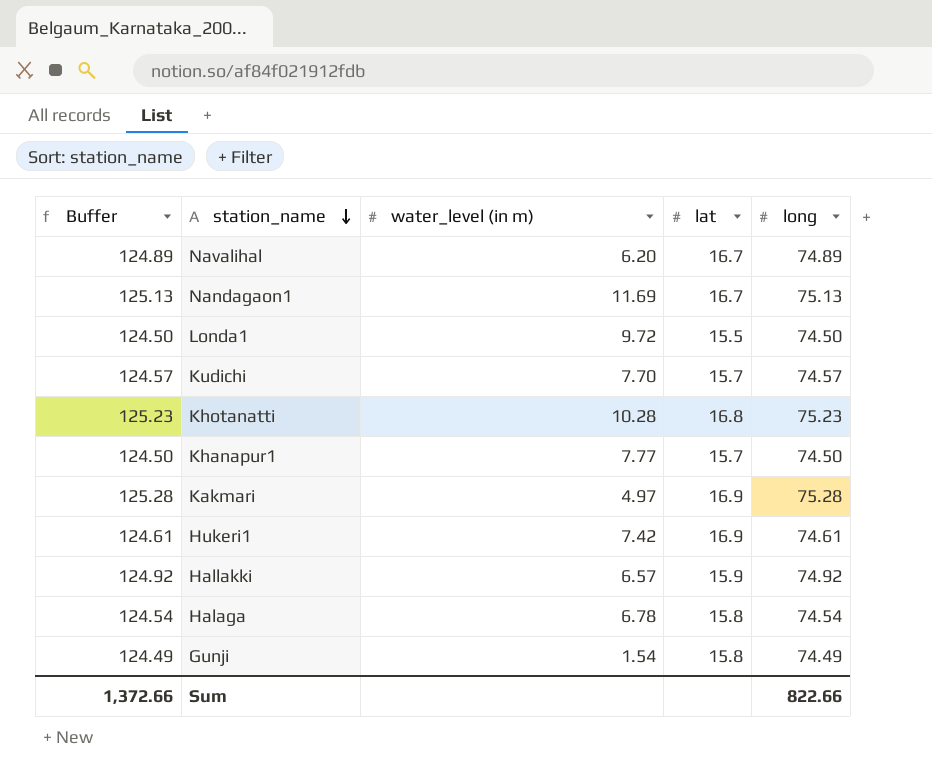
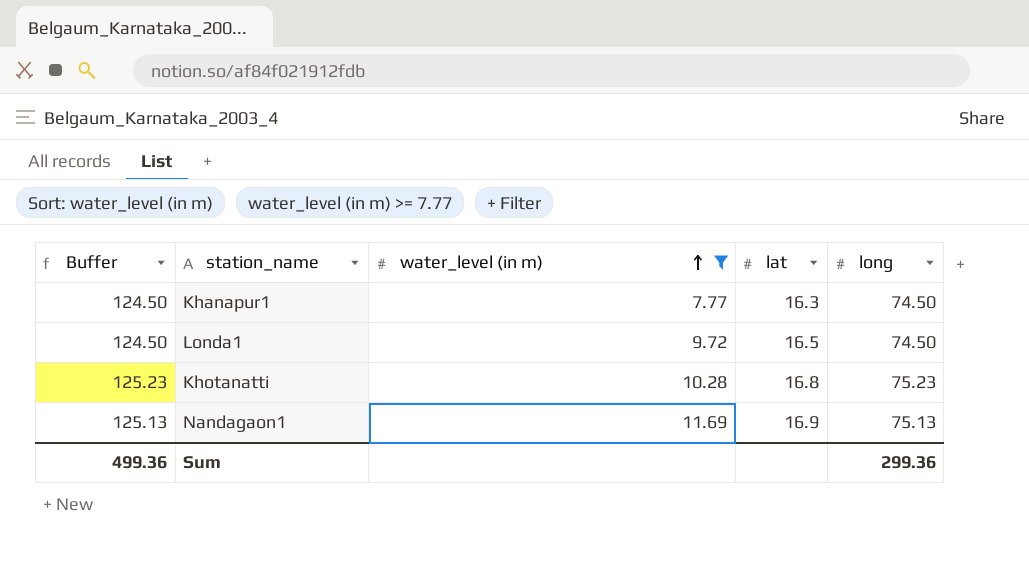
filter: none -> water_level (in m) >= 7.77
row order: station_name descending -> water_level (in m) ascending
Khanapur1 | lat: 15.7 -> 16.3
Londa1 | lat: 15.5 -> 16.5
Nandagaon1 | lat: 16.7 -> 16.9
Sum | Buffer: 1,372.66 -> 499.36
Sum | long: 822.66 -> 299.36

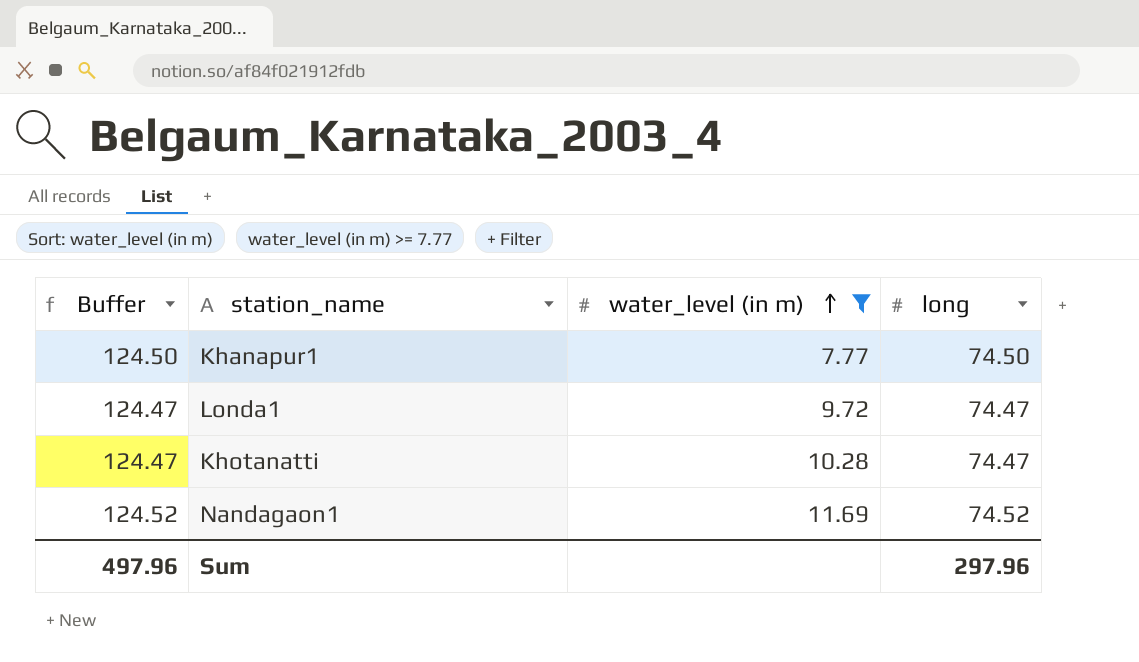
column lat | position: 4 -> none
Londa1 | Buffer: 124.50 -> 124.47
Londa1 | long: 74.50 -> 74.47
Khotanatti | Buffer: 125.23 -> 124.47
Khotanatti | long: 75.23 -> 74.47
Nandagaon1 | Buffer: 125.13 -> 124.52
Nandagaon1 | long: 75.13 -> 74.52
Sum | Buffer: 499.36 -> 497.96
Sum | long: 299.36 -> 297.96

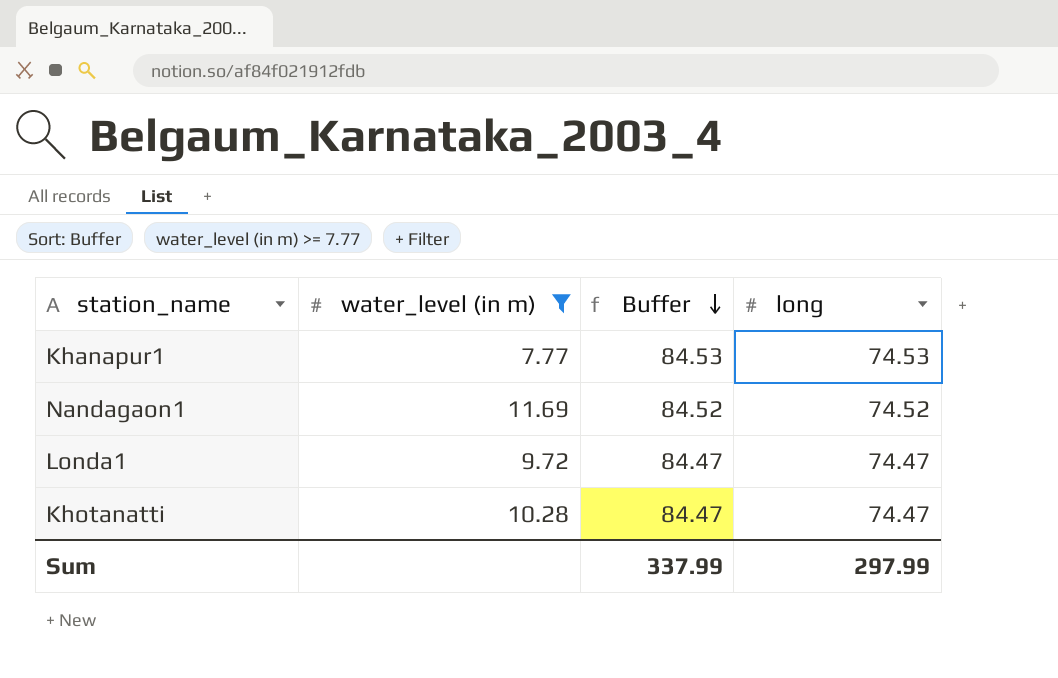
row order: water_level (in m) ascending -> Buffer descending
column Buffer | formula: [long] + 50 -> [long] + 10
column Buffer | position: 1 -> 3
Khanapur1 | long: 74.50 -> 74.53
Sum | Buffer: 497.96 -> 337.99
Sum | long: 297.96 -> 297.99

